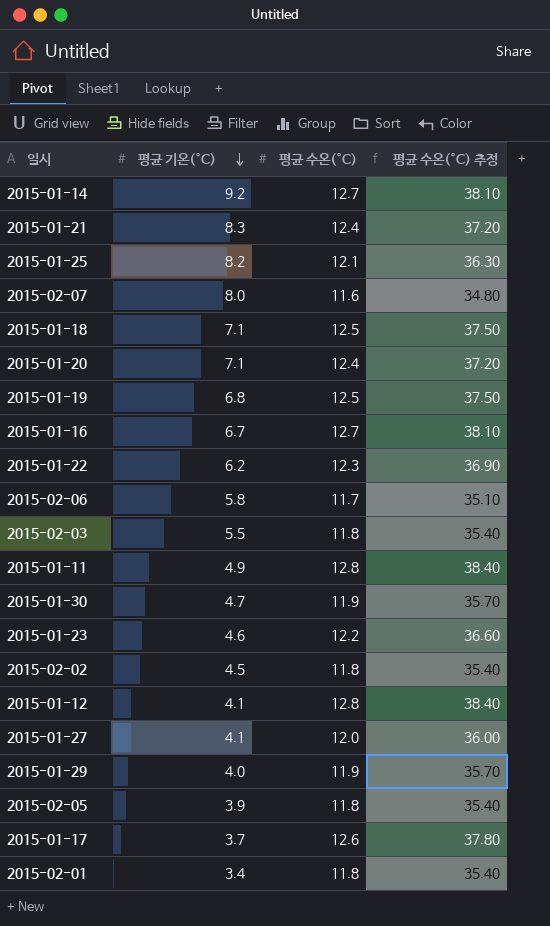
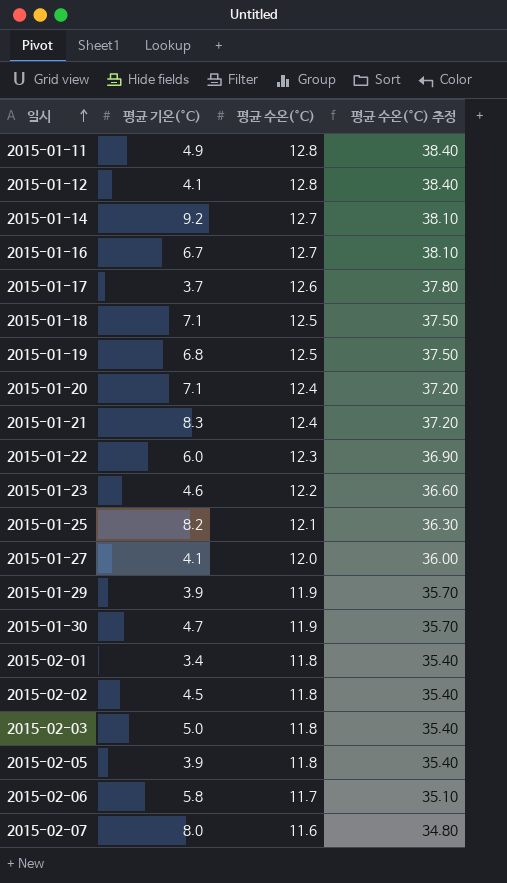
row order: 평균 기온(°C) descending -> 일시 ascending
2015-01-22 | 평균 기온(°C): 6.2 -> 6.0
2015-01-29 | 평균 기온(°C): 4.0 -> 3.9
2015-02-03 | 평균 기온(°C): 5.5 -> 5.0

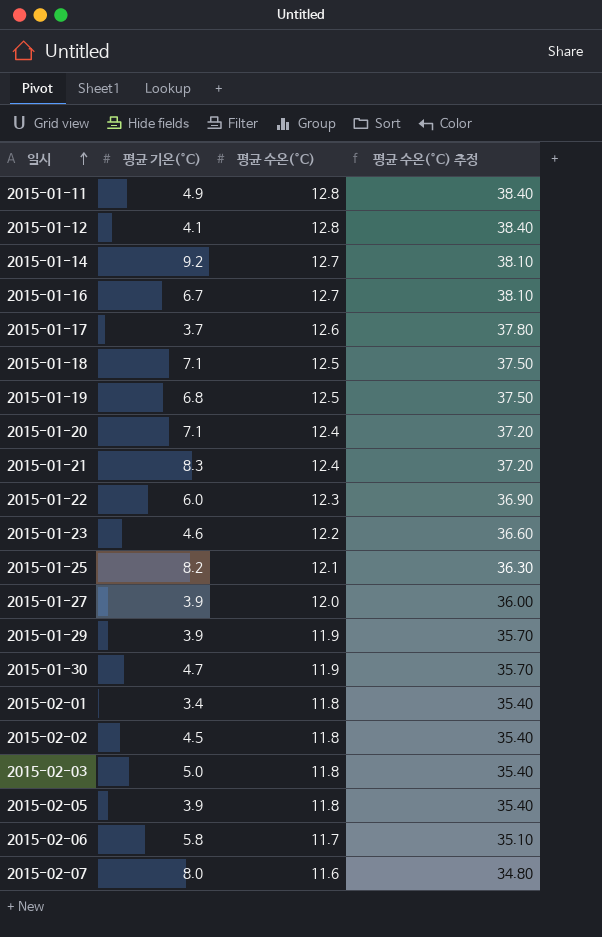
2015-01-27 | 평균 기온(°C): 4.1 -> 3.9

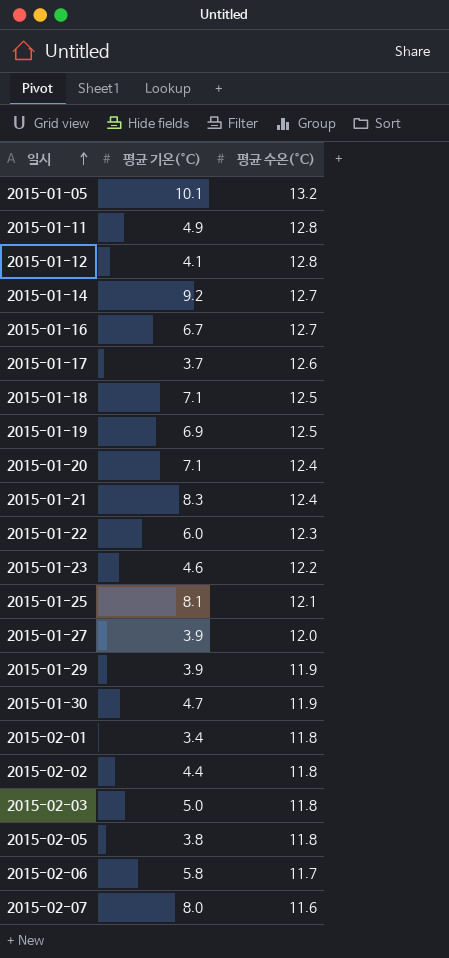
column 평균 수온(°C) 추정 | formula: [평균 수온(°C)] * 3 -> none
row 2015-01-05: none -> 10.1 | 13.2
2015-01-19 | 평균 기온(°C): 6.8 -> 6.9
2015-01-25 | 평균 기온(°C): 8.2 -> 8.1
2015-02-02 | 평균 기온(°C): 4.5 -> 4.4
2015-02-05 | 평균 기온(°C): 3.9 -> 3.8

